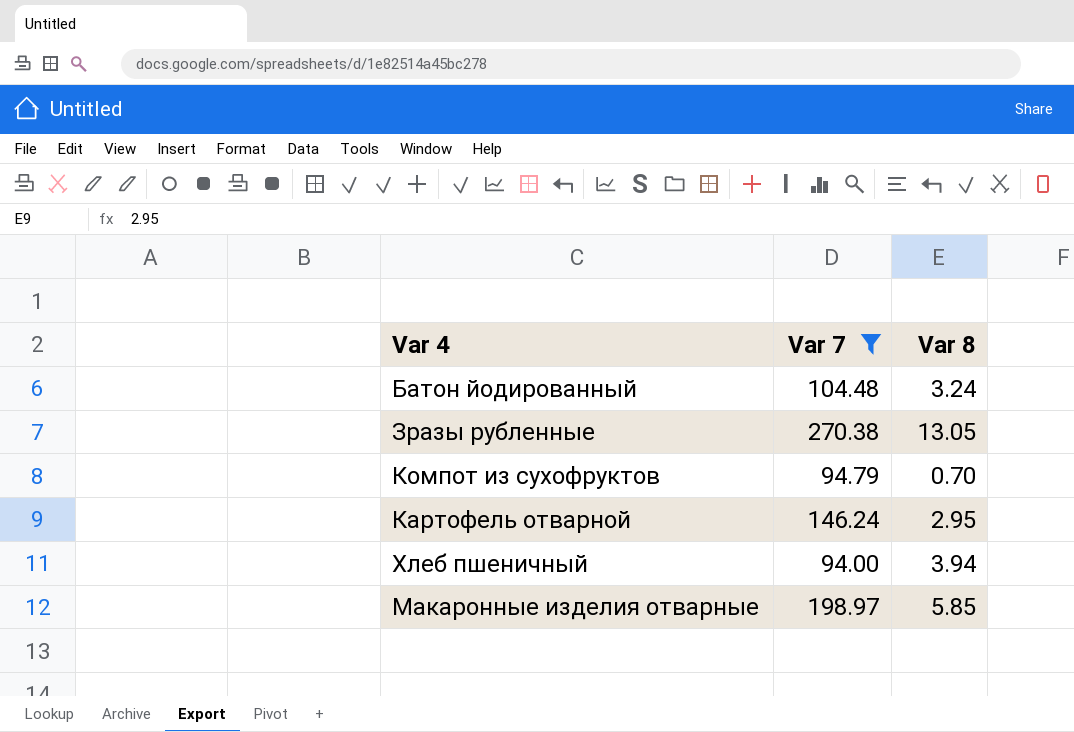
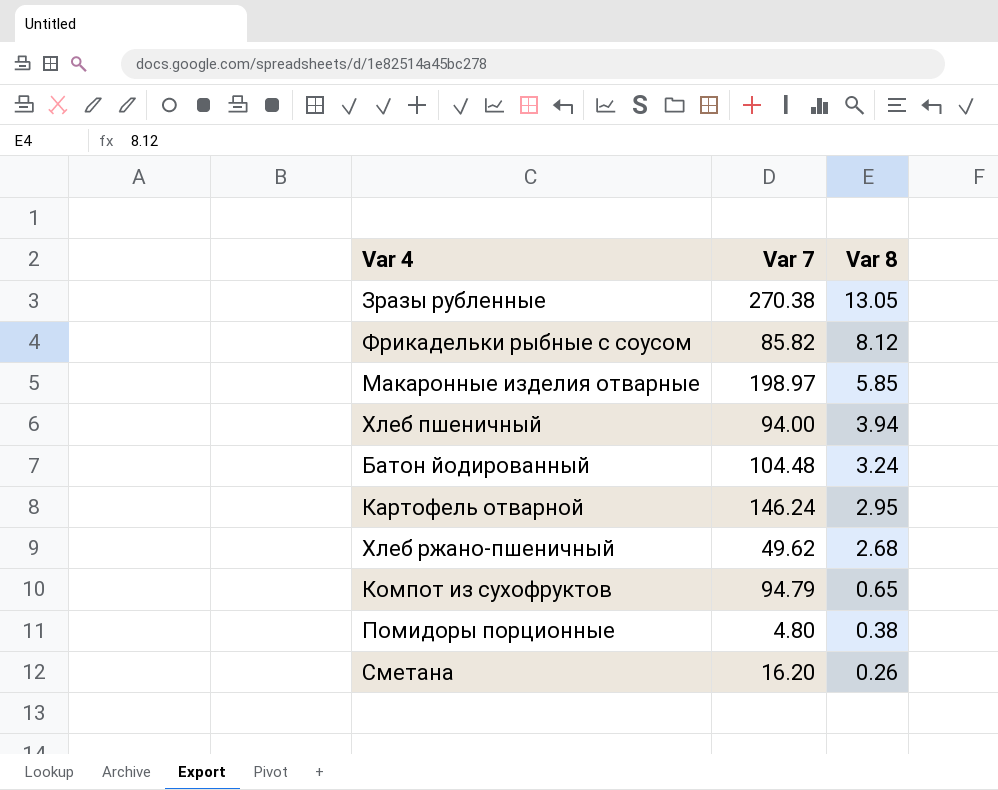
filter: Var 7 >= 94.00 -> none
row order: none -> Var 8 descending
Компот из сухофруктов | Var 8: 0.70 -> 0.65

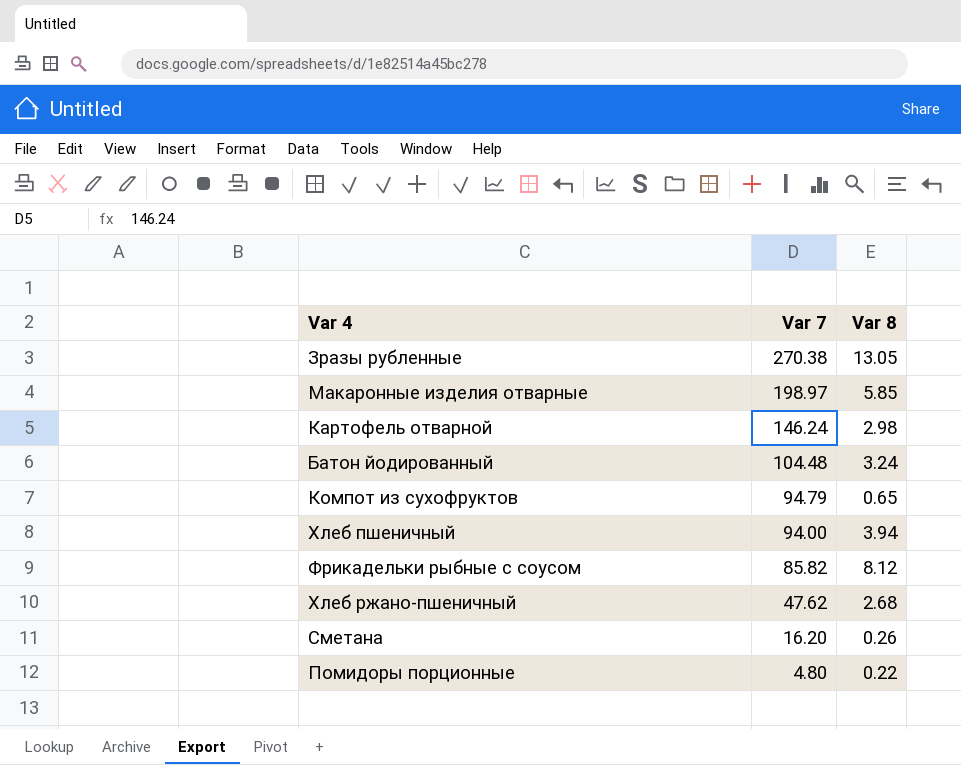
row order: Var 8 descending -> Var 7 descending
Картофель отварной | Var 8: 2.95 -> 2.98
Хлеб ржано-пшеничный | Var 7: 49.62 -> 47.62
Помидоры порционные | Var 8: 0.38 -> 0.22

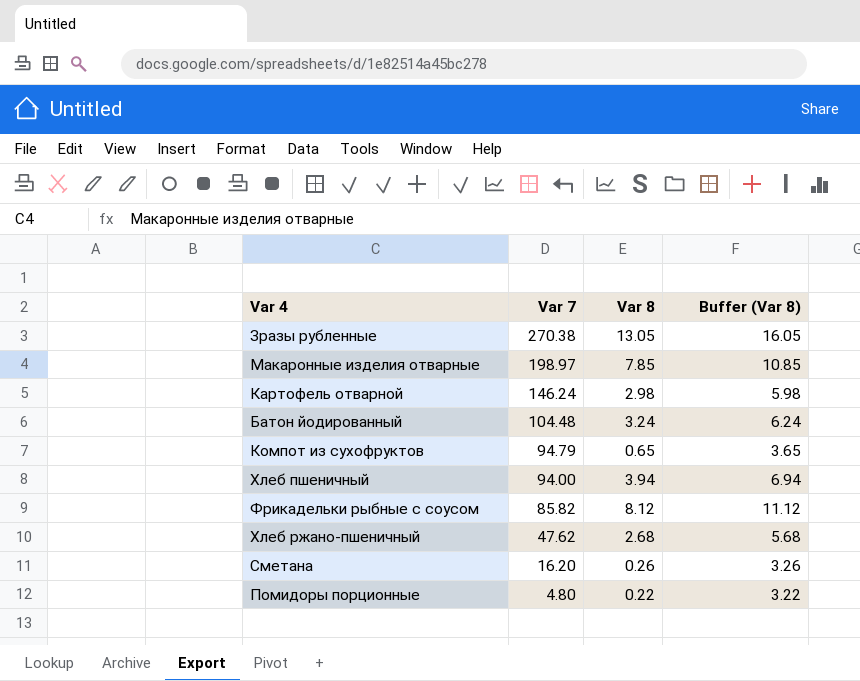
column Buffer (Var 8) | formula: none -> [Var 8] + 3
Макаронные изделия отварные | Var 8: 5.85 -> 7.85

